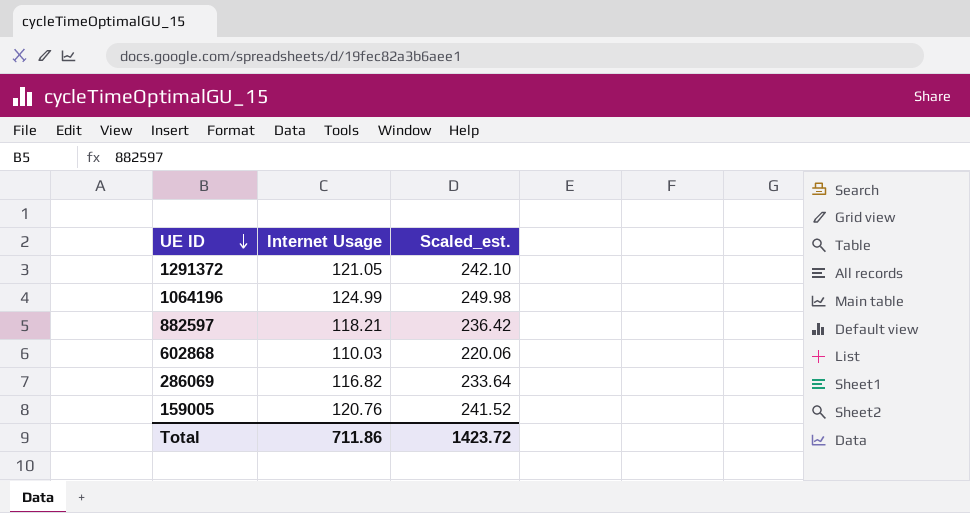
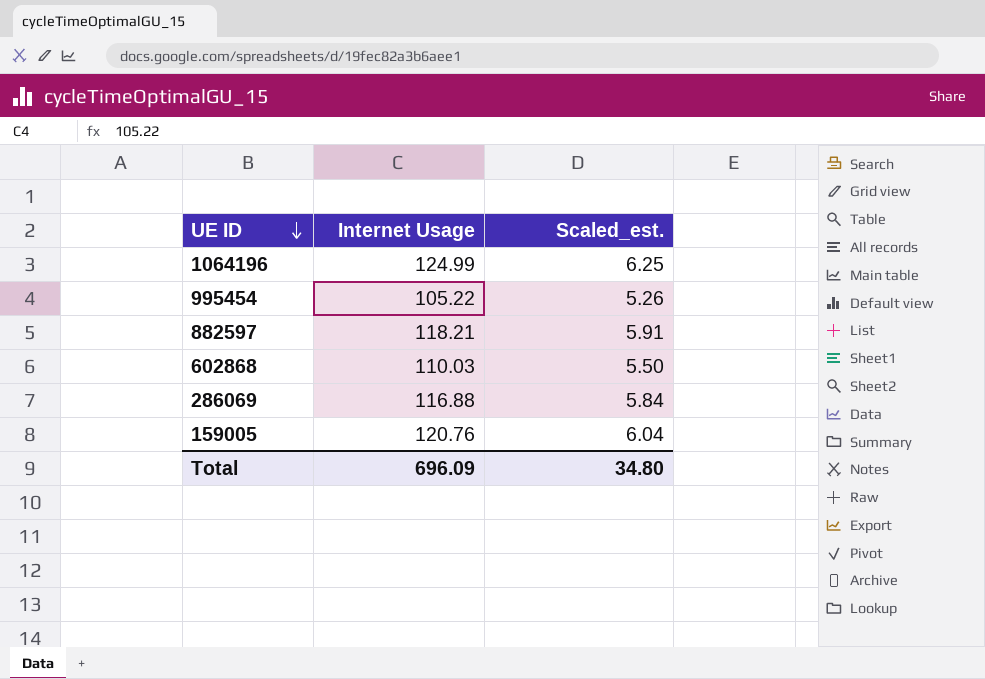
column Scaled_est. | formula: [Internet Usage] * 2 -> [Internet Usage] * 0.05
row 1291372: 121.05 | 242.10 -> none
row 995454: none -> 105.22 | 5.26
286069 | Internet Usage: 116.82 -> 116.88
Total | Internet Usage: 711.86 -> 696.09
Total | Scaled_est.: 1423.72 -> 34.80

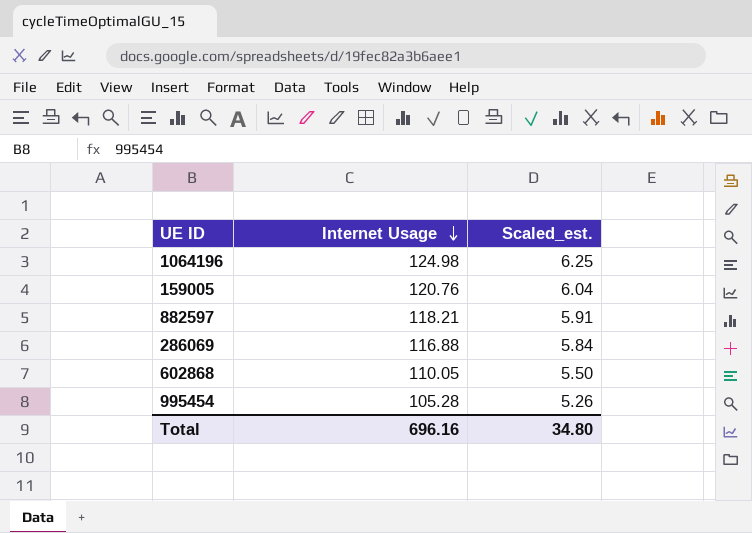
row order: UE ID descending -> Internet Usage descending
1064196 | Internet Usage: 124.99 -> 124.98
602868 | Internet Usage: 110.03 -> 110.05
995454 | Internet Usage: 105.22 -> 105.28
Total | Internet Usage: 696.09 -> 696.16

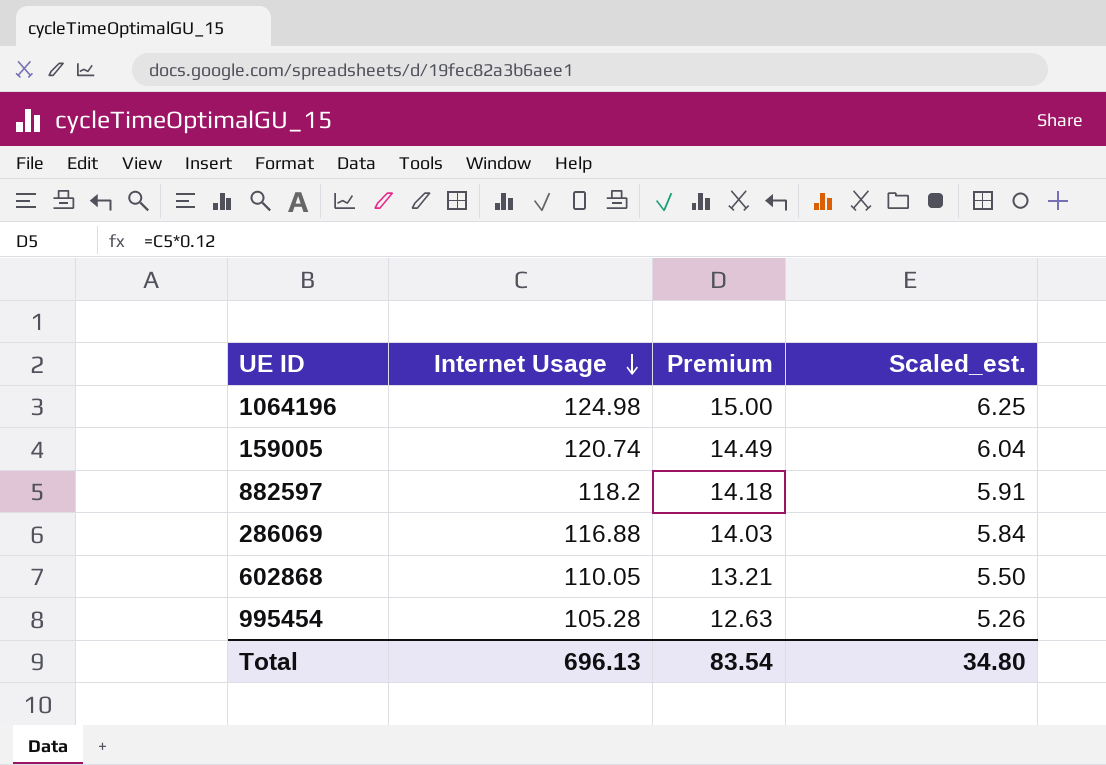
column Premium | formula: none -> [Internet Usage] * 0.12
159005 | Internet Usage: 120.76 -> 120.74
882597 | Internet Usage: 118.21 -> 118.2
Total | Internet Usage: 696.16 -> 696.13

